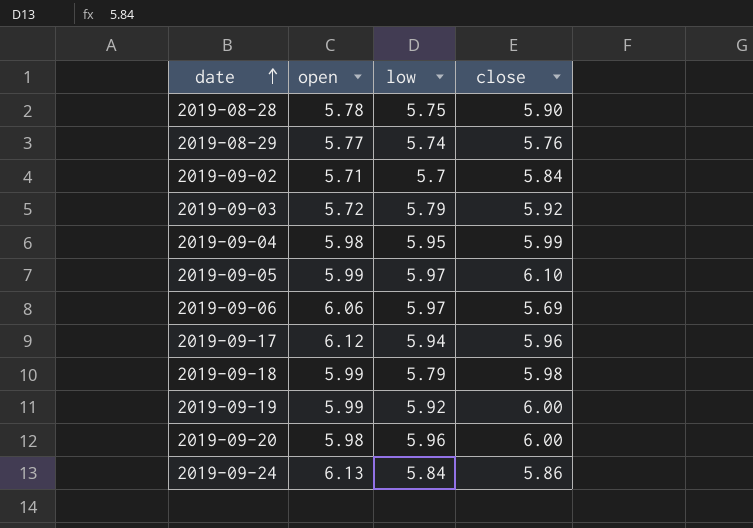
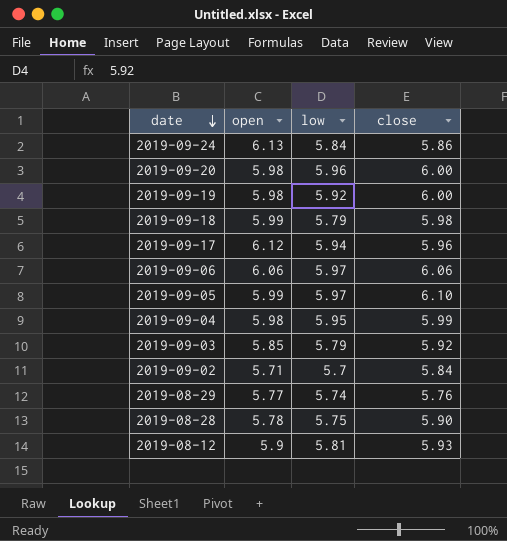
row order: date ascending -> date descending
2019-09-19 | open: 5.99 -> 5.98
2019-09-06 | close: 5.69 -> 6.06
2019-09-03 | open: 5.72 -> 5.85
row 2019-08-12: none -> 5.9 | 5.81 | 5.93

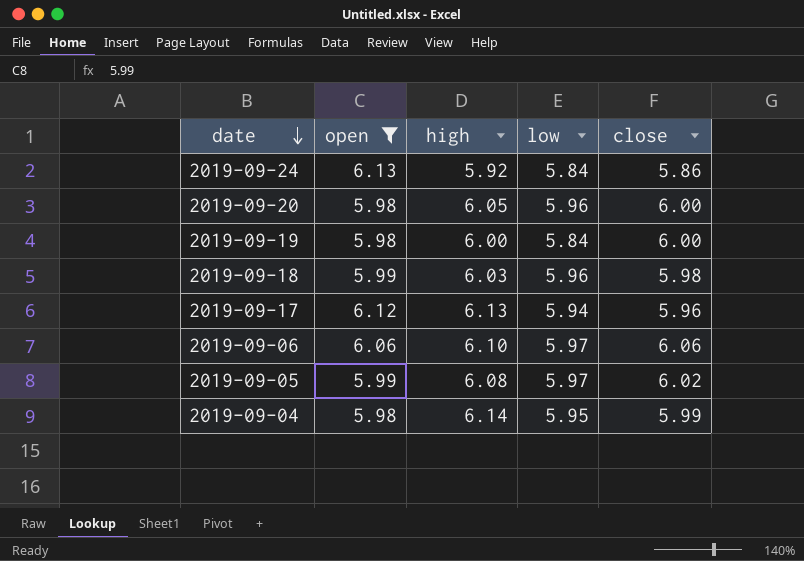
filter: none -> open >= 5.98
column high | position: none -> 3
2019-09-19 | low: 5.92 -> 5.84
2019-09-18 | low: 5.79 -> 5.96
2019-09-05 | close: 6.10 -> 6.02

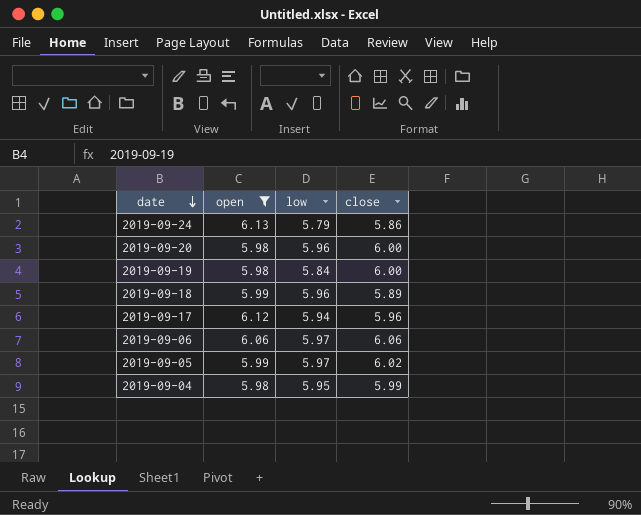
column high | position: 3 -> none
2019-09-24 | low: 5.84 -> 5.79
2019-09-18 | close: 5.98 -> 5.89

